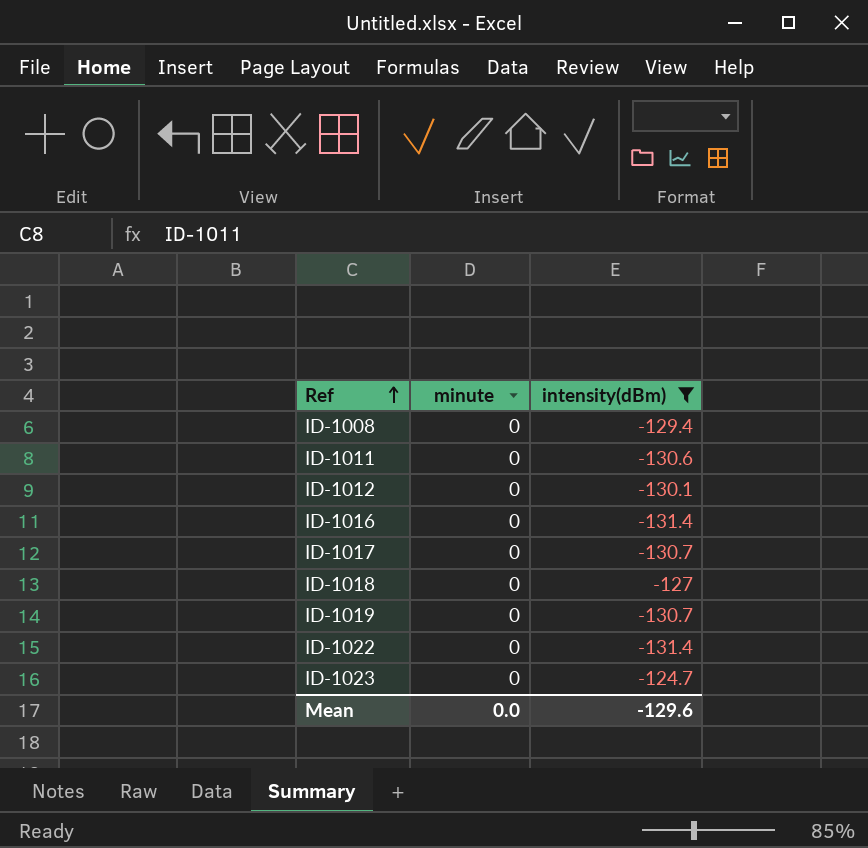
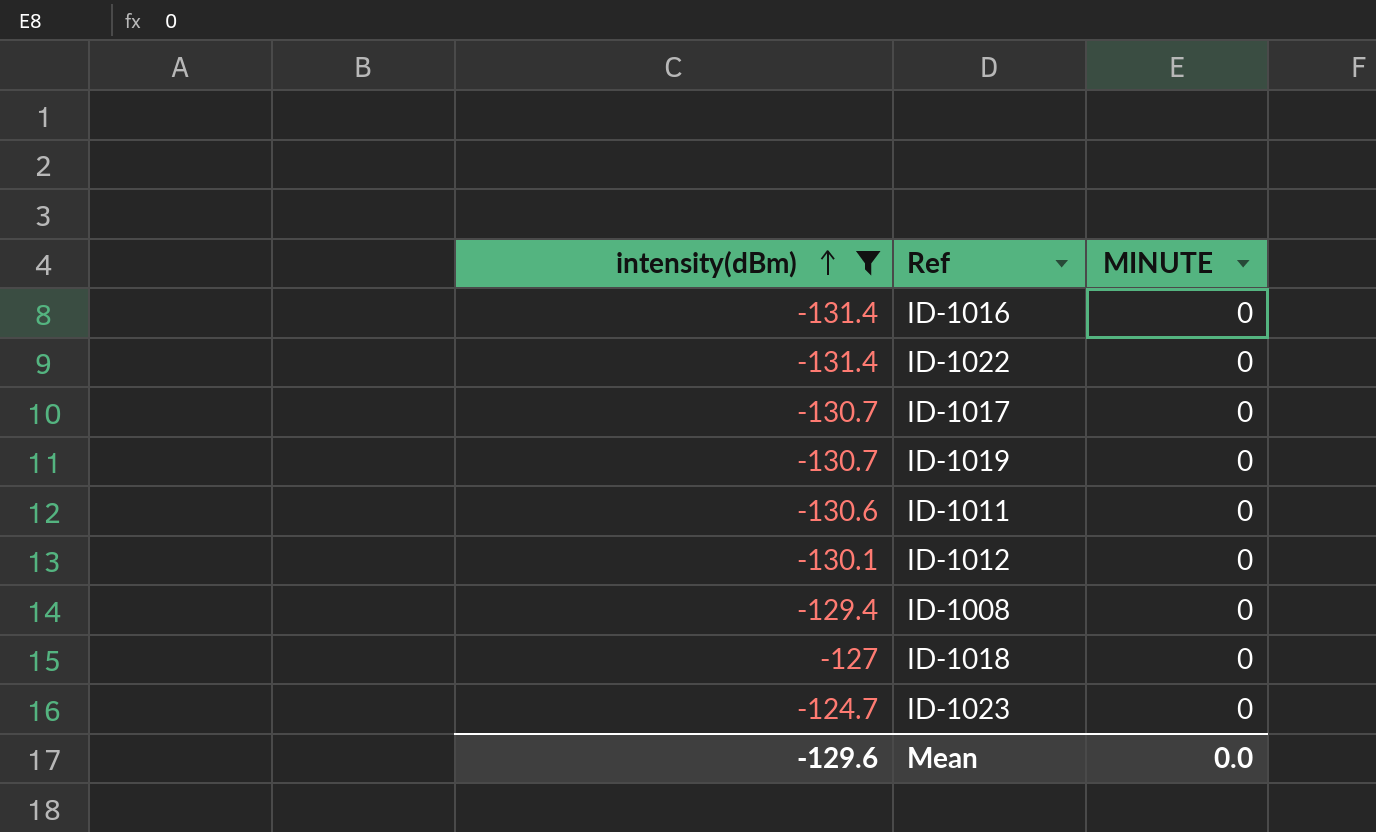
row order: Ref ascending -> intensity(dBm) ascending
column intensity(dBm) | position: 3 -> 1
column name: minute -> MINUTE

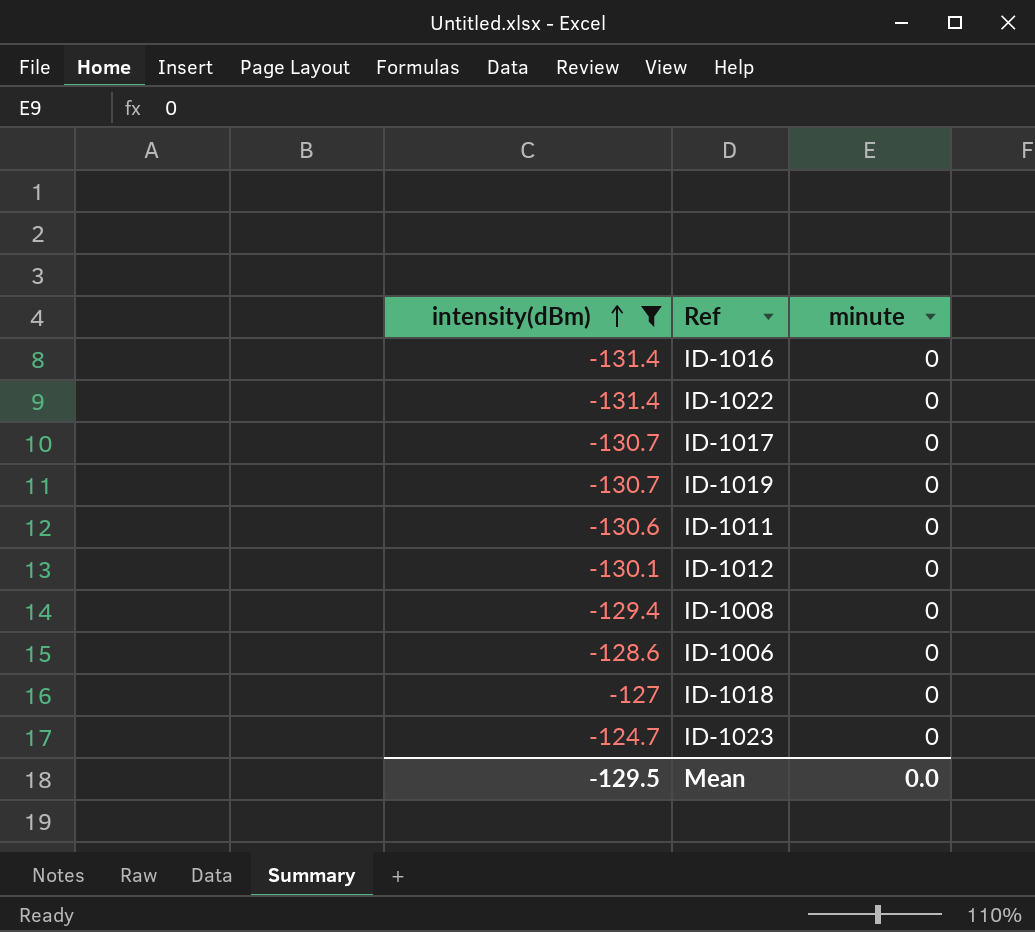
column name: MINUTE -> minute
row ID-1006: none -> -128.6 | 0
Mean | intensity(dBm): -129.6 -> -129.5

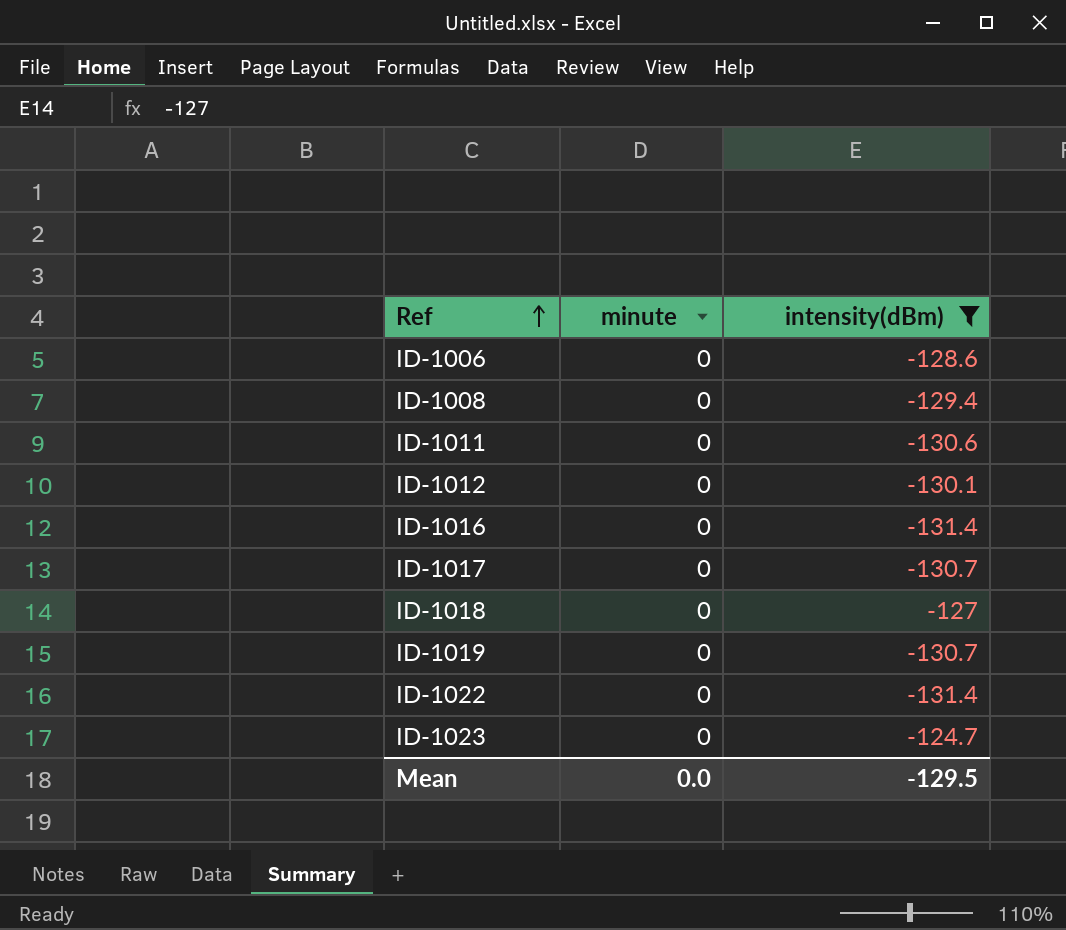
row order: intensity(dBm) ascending -> Ref ascending
column intensity(dBm) | position: 1 -> 3

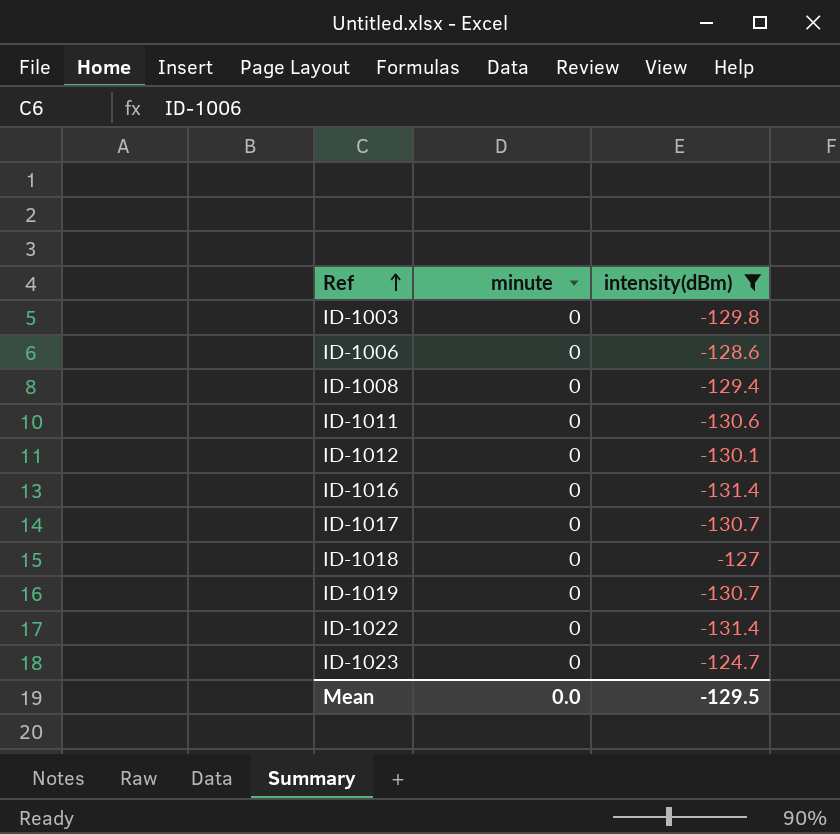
row ID-1003: none -> 0 | -129.8

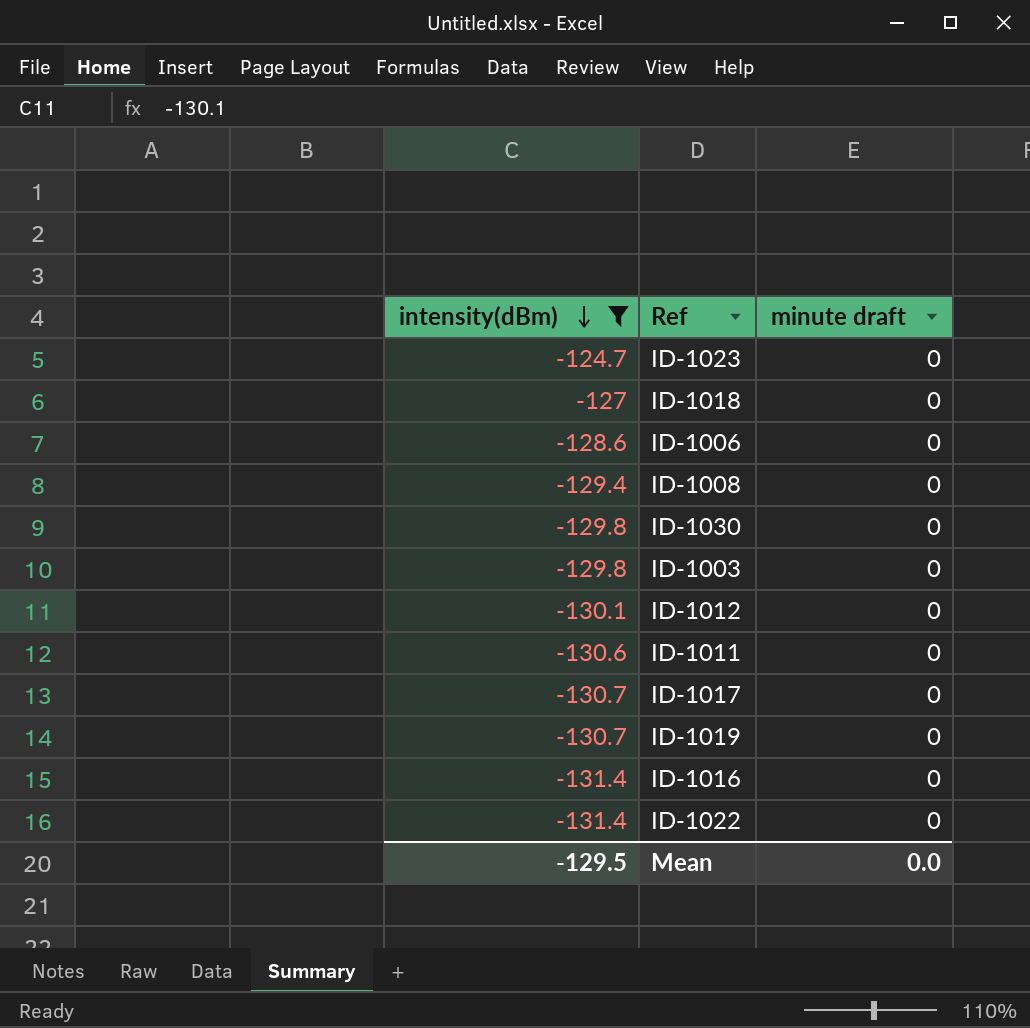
row order: Ref ascending -> intensity(dBm) descending
column intensity(dBm) | position: 3 -> 1
column name: minute -> minute draft
row ID-1030: none -> -129.8 | 0

